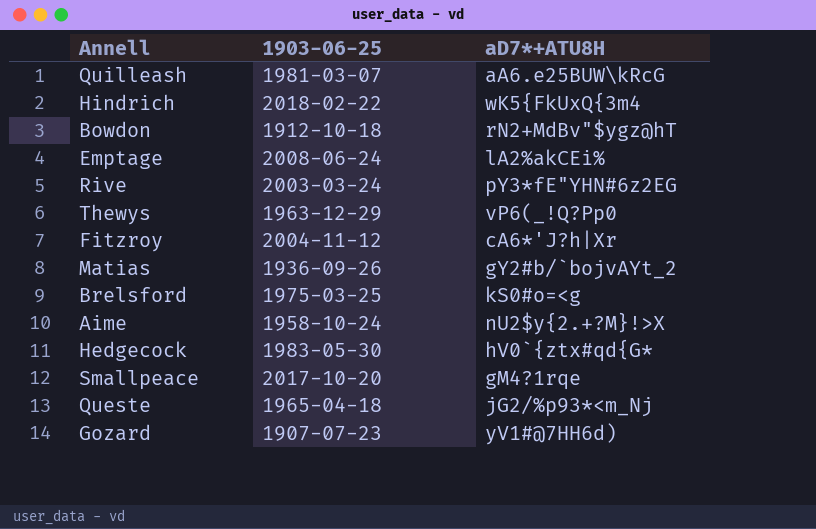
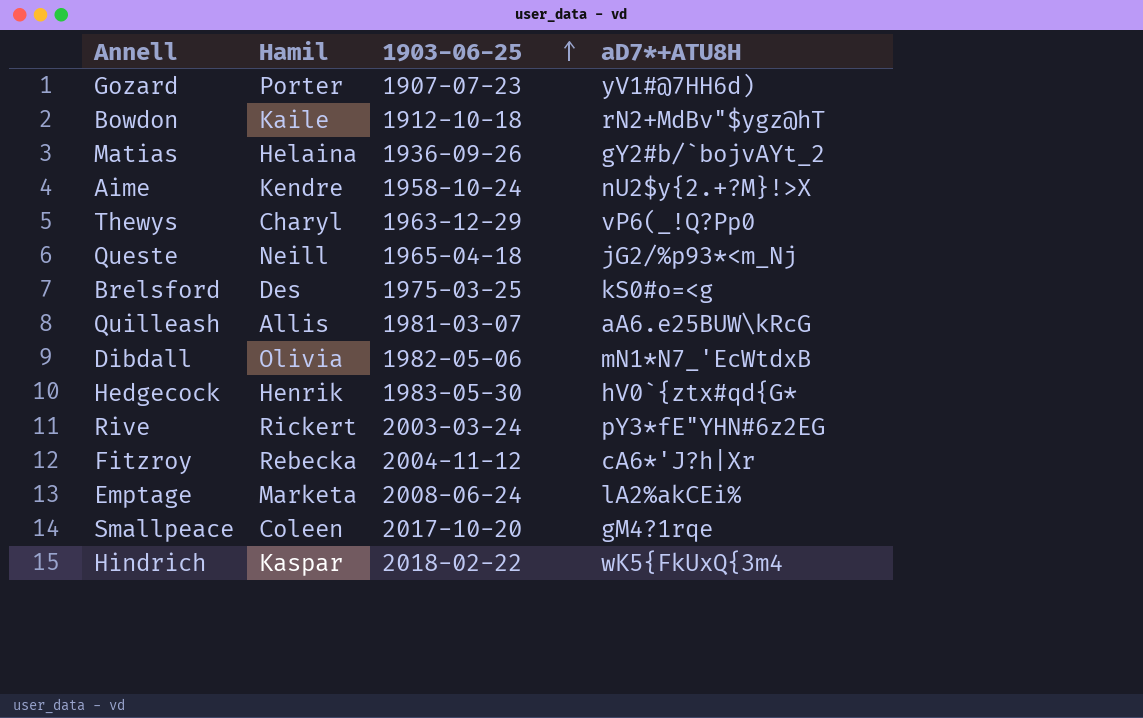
row order: none -> 1903-06-25 ascending
column Hamil | position: none -> 2
row Dibdall: none -> Olivia | 1982-05-06 | mN1*N7_'EcWtdxB

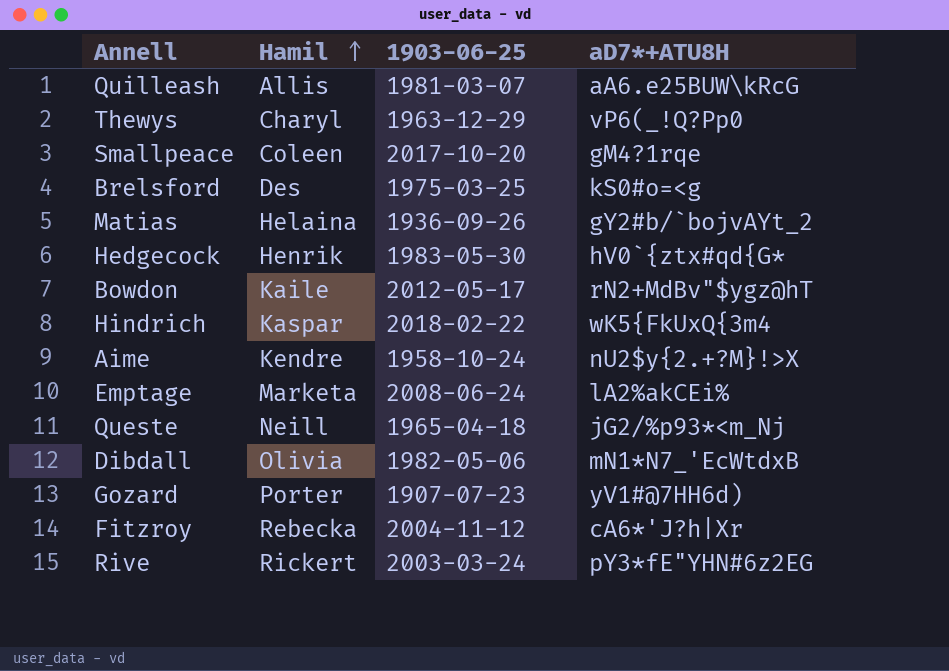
row order: 1903-06-25 ascending -> Hamil ascending
Bowdon | 1903-06-25: 1912-10-18 -> 2012-05-17

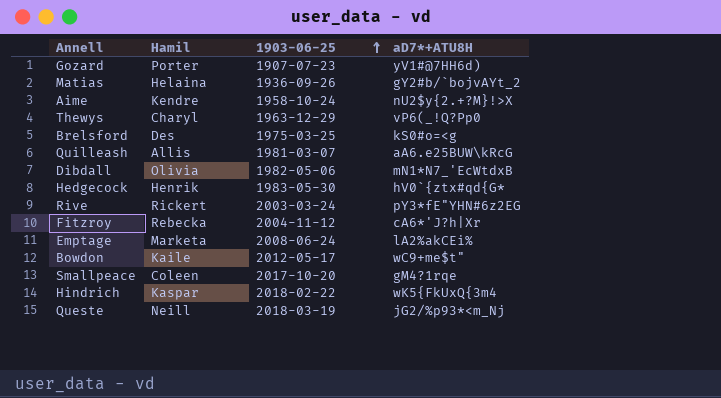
row order: Hamil ascending -> 1903-06-25 ascending
Bowdon | aD7*+ATU8H: rN2+MdBv"$ygz@hT -> wC9+me$t"
Queste | 1903-06-25: 1965-04-18 -> 2018-03-19

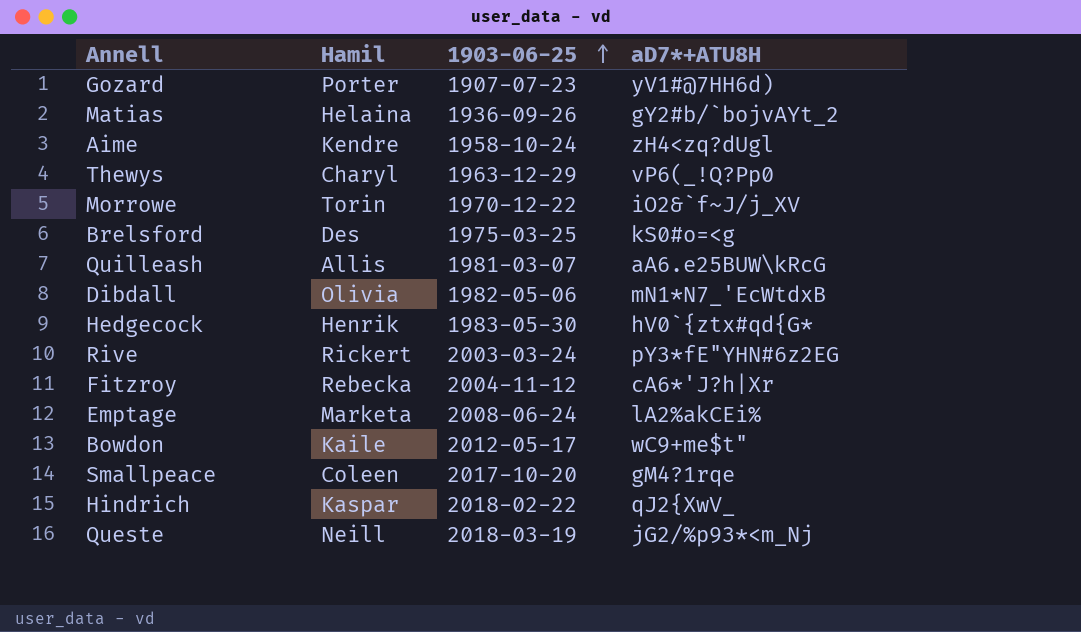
Aime | aD7*+ATU8H: nU2$y{2.+?M}!>X -> zH4<zq?dUgl
row Morrowe: none -> Torin | 1970-12-22 | iO2&`f~J/j_XV
Hindrich | aD7*+ATU8H: wK5{FkUxQ{3m4 -> qJ2{XwV_

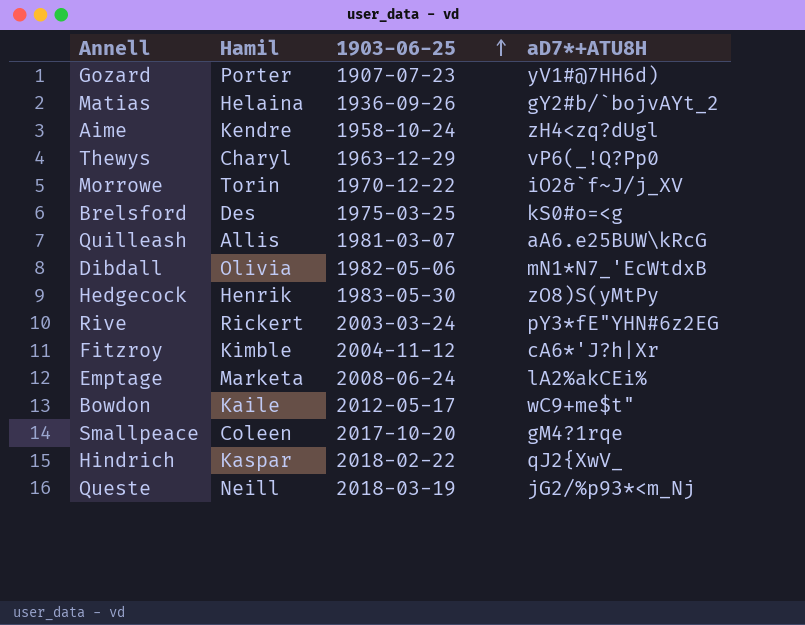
Hedgecock | aD7*+ATU8H: hV0`{ztx#qd{G* -> zO8)S(yMtPy
Fitzroy | Hamil: Rebecka -> Kimble

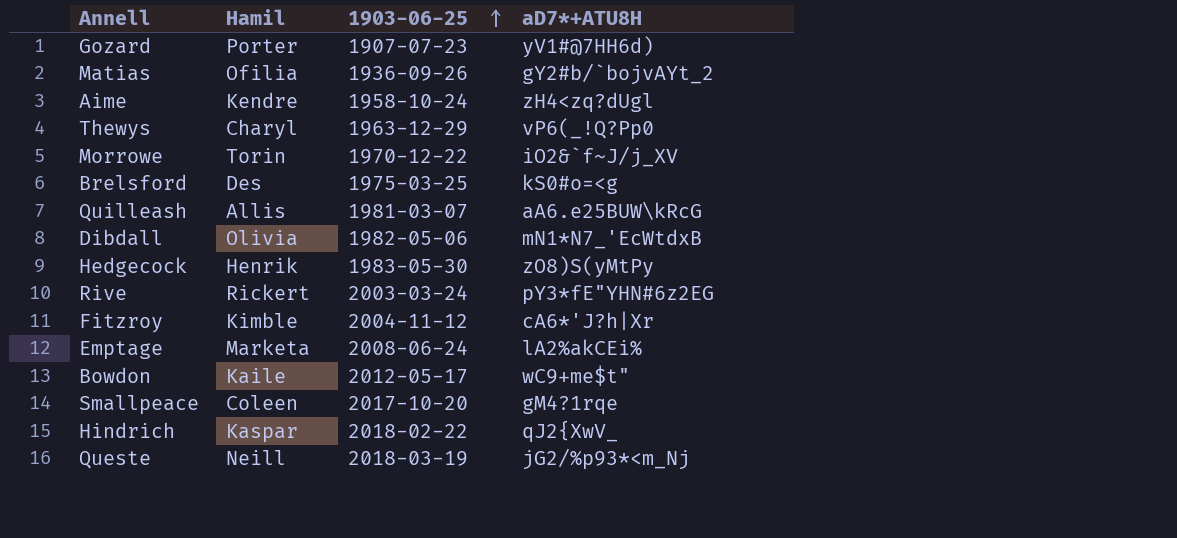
Matias | Hamil: Helaina -> Ofilia

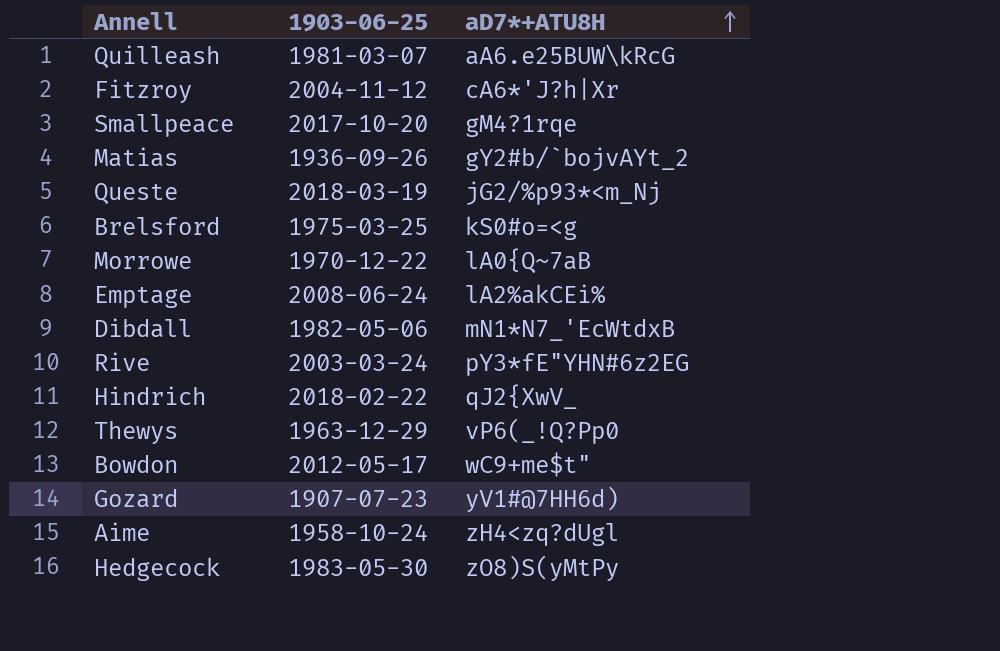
row order: 1903-06-25 ascending -> aD7*+ATU8H ascending
column Hamil | position: 2 -> none
Morrowe | aD7*+ATU8H: iO2&`f~J/j_XV -> lA0{Q~7aB

